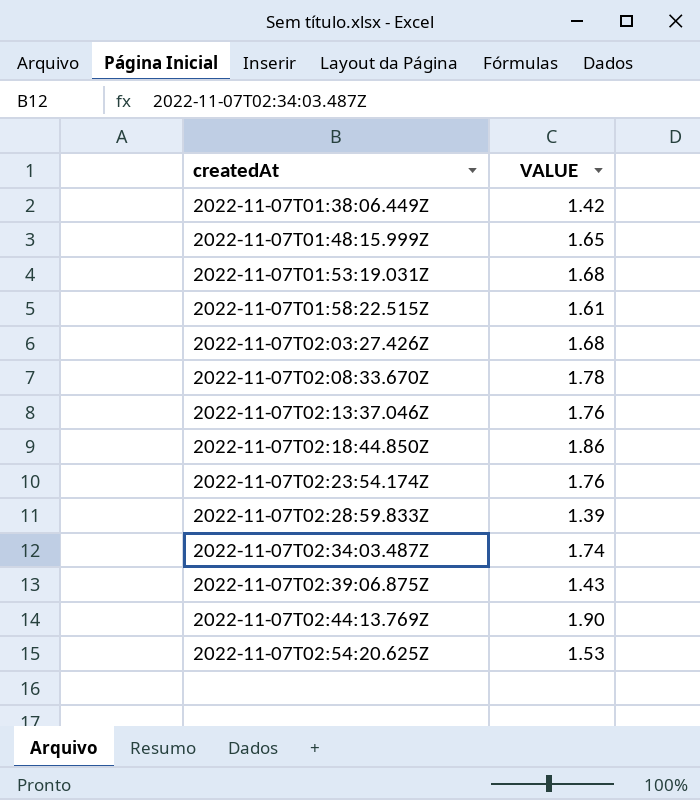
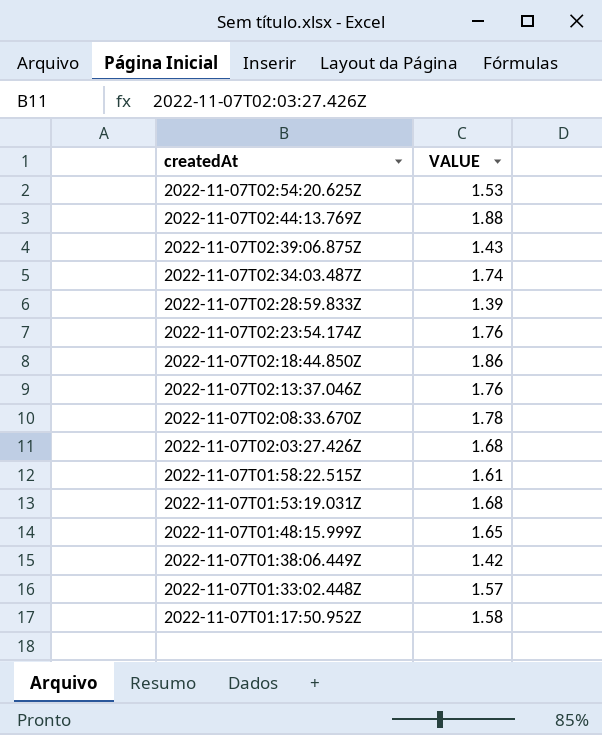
row order: createdAt ascending -> createdAt descending
2022-11-07T02:44:13.769Z | VALUE: 1.90 -> 1.88
row 2022-11-07T01:33:02.448Z: none -> 1.57
row 2022-11-07T01:17:50.952Z: none -> 1.58

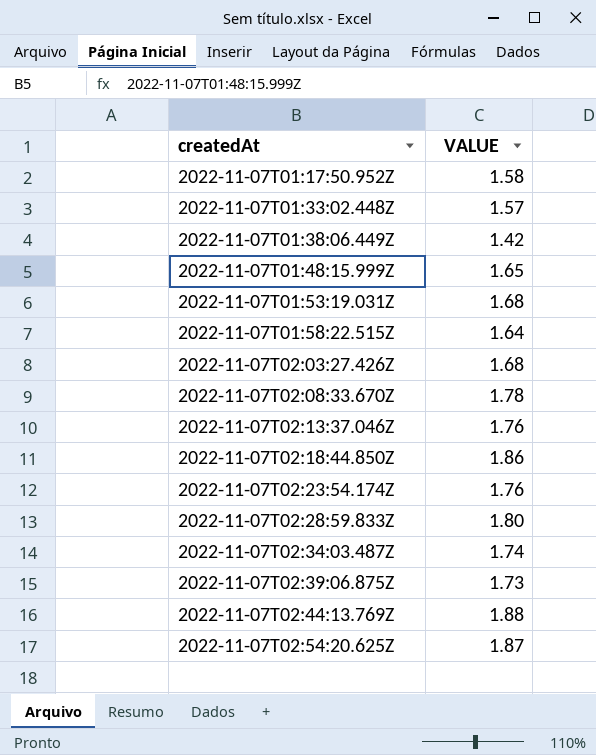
row order: createdAt descending -> createdAt ascending
2022-11-07T01:58:22.515Z | VALUE: 1.61 -> 1.64
2022-11-07T02:28:59.833Z | VALUE: 1.39 -> 1.80
2022-11-07T02:39:06.875Z | VALUE: 1.43 -> 1.73
2022-11-07T02:54:20.625Z | VALUE: 1.53 -> 1.87

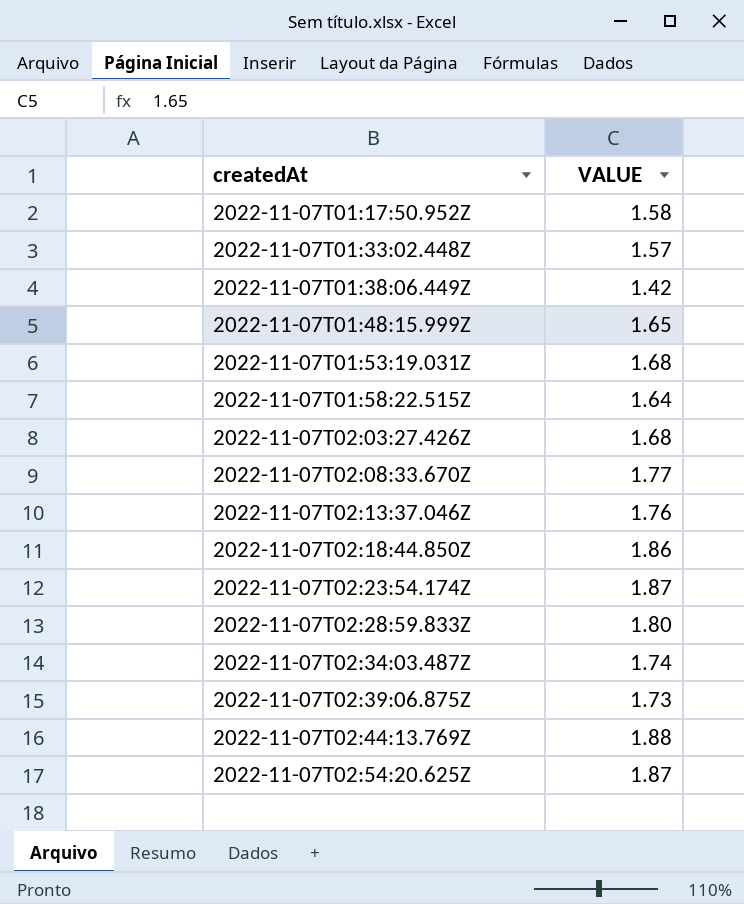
2022-11-07T02:08:33.670Z | VALUE: 1.78 -> 1.77
2022-11-07T02:23:54.174Z | VALUE: 1.76 -> 1.87

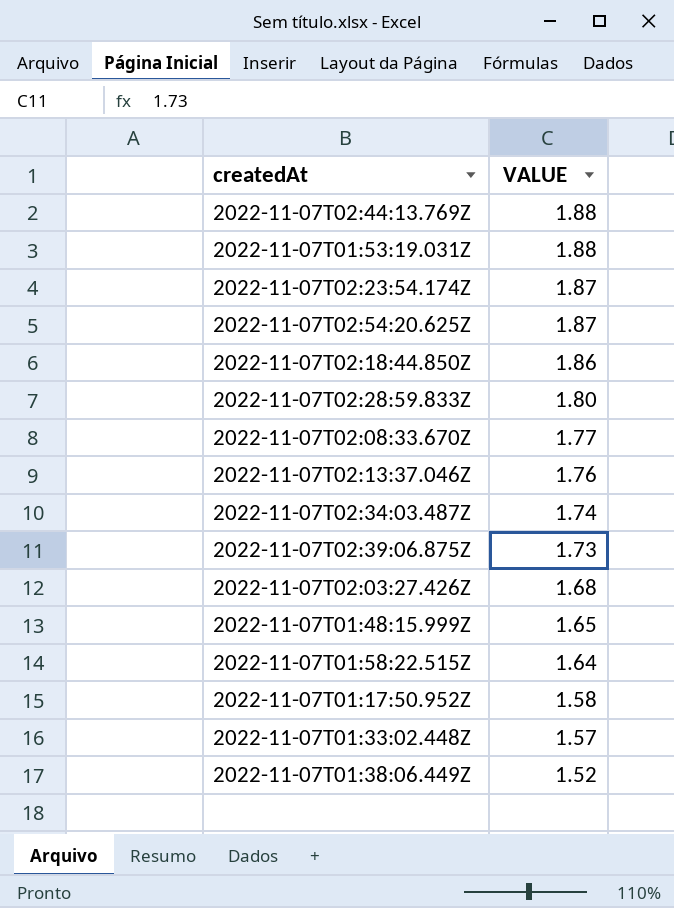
row order: createdAt ascending -> VALUE descending
2022-11-07T01:53:19.031Z | VALUE: 1.68 -> 1.88
2022-11-07T01:38:06.449Z | VALUE: 1.42 -> 1.52

